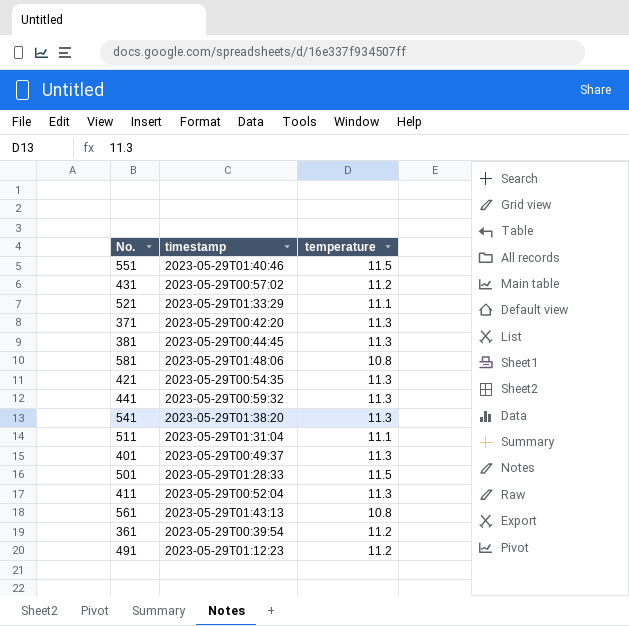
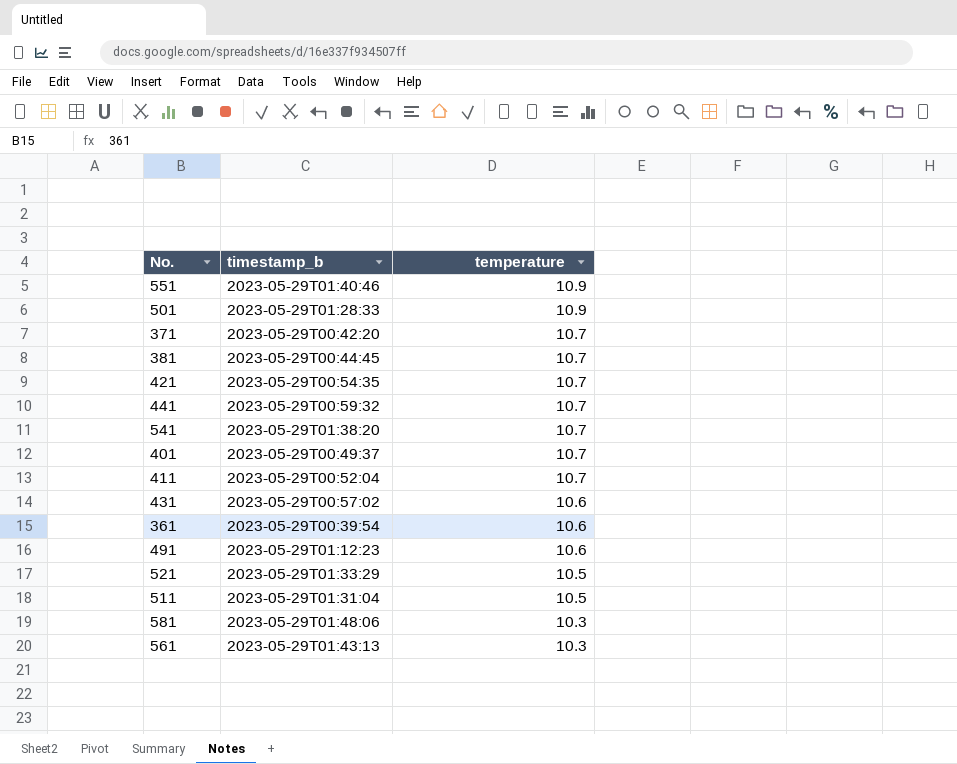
row order: none -> temperature descending
column name: timestamp -> timestamp_b
551 | temperature: 11.5 -> 10.9
501 | temperature: 11.5 -> 10.9
371 | temperature: 11.3 -> 10.7
381 | temperature: 11.3 -> 10.7
421 | temperature: 11.3 -> 10.7
441 | temperature: 11.3 -> 10.7
541 | temperature: 11.3 -> 10.7
401 | temperature: 11.3 -> 10.7
411 | temperature: 11.3 -> 10.7
431 | temperature: 11.2 -> 10.6
361 | temperature: 11.2 -> 10.6
491 | temperature: 11.2 -> 10.6
521 | temperature: 11.1 -> 10.5
511 | temperature: 11.1 -> 10.5
581 | temperature: 10.8 -> 10.3
561 | temperature: 10.8 -> 10.3

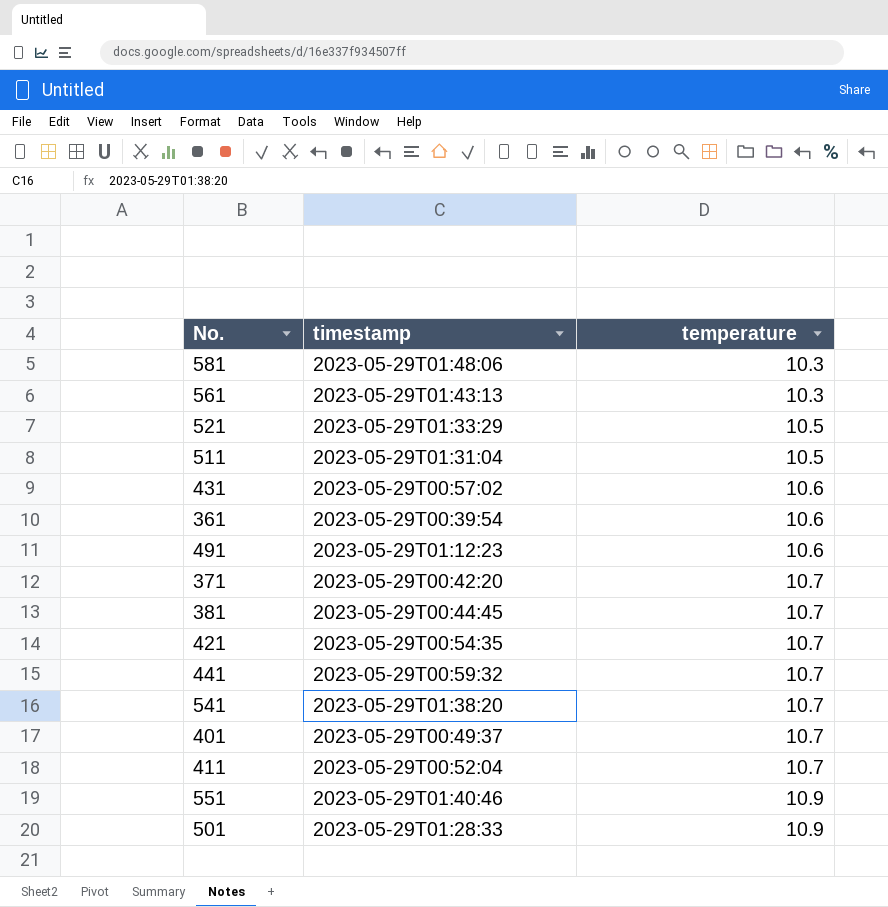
row order: temperature descending -> temperature ascending
column name: timestamp_b -> timestamp

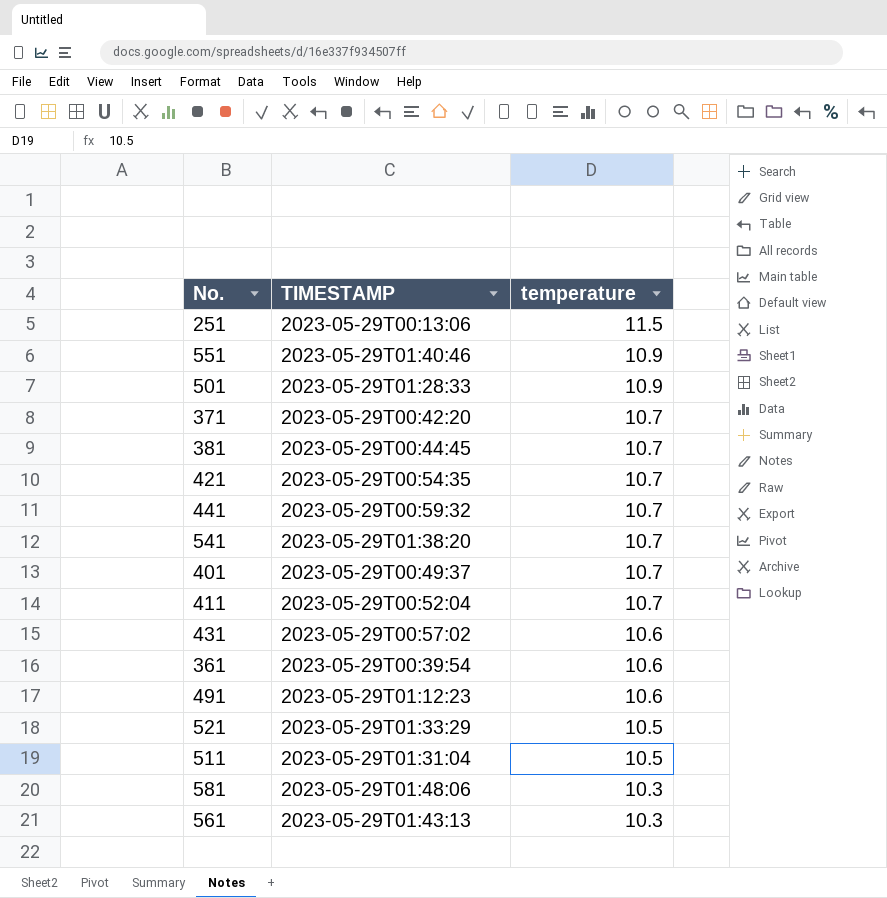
row order: temperature ascending -> temperature descending
column name: timestamp -> TIMESTAMP
row 251: none -> 2023-05-29T00:13:06 | 11.5

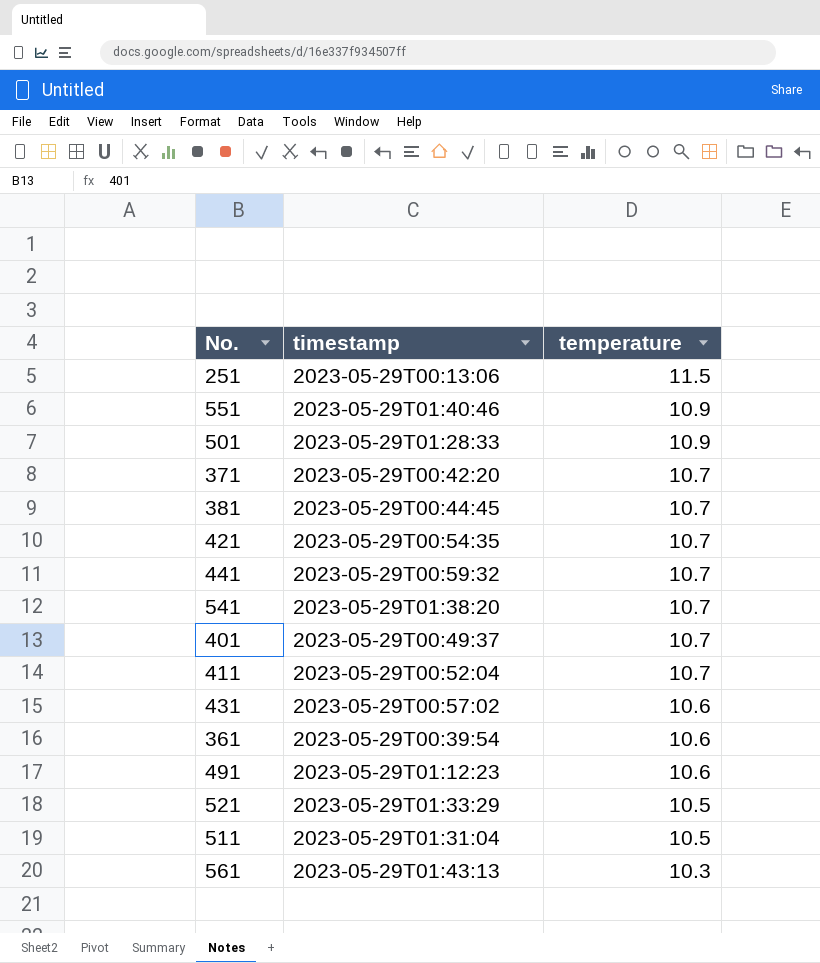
column name: TIMESTAMP -> timestamp
row 581: 2023-05-29T01:48:06 | 10.3 -> none

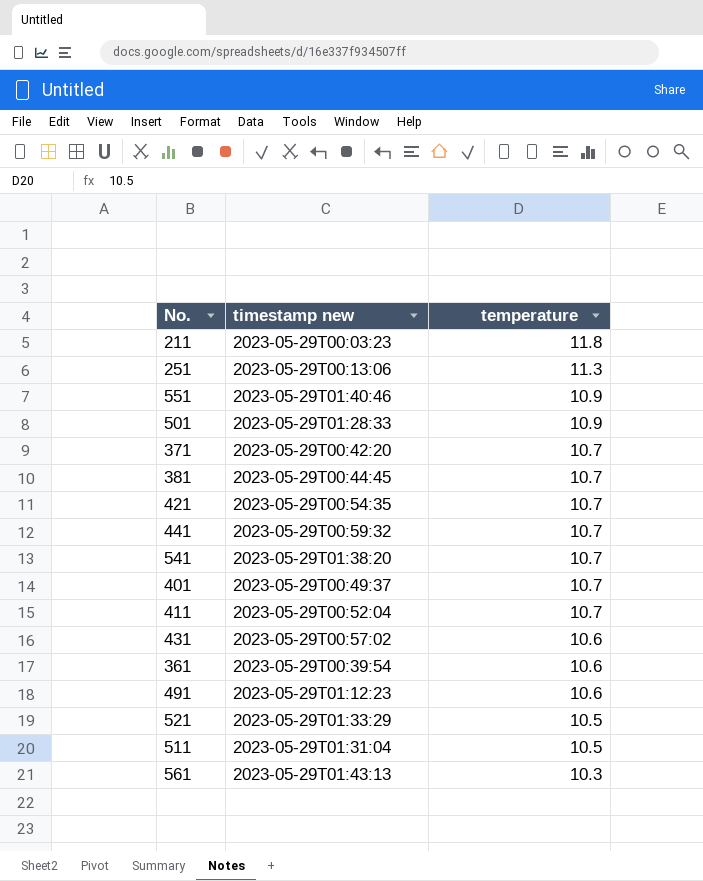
column name: timestamp -> timestamp new
row 211: none -> 2023-05-29T00:03:23 | 11.8
251 | temperature: 11.5 -> 11.3

